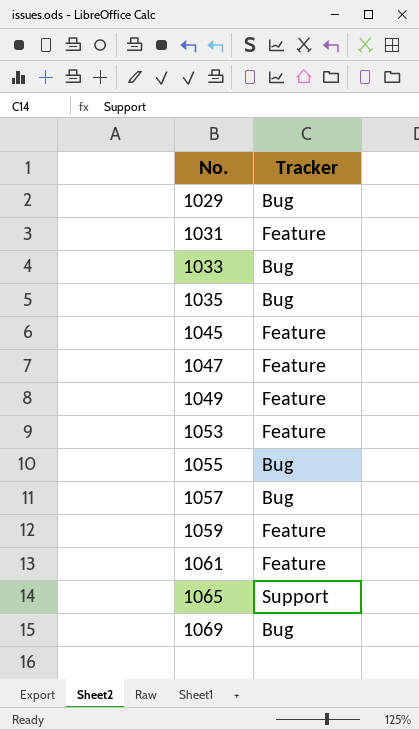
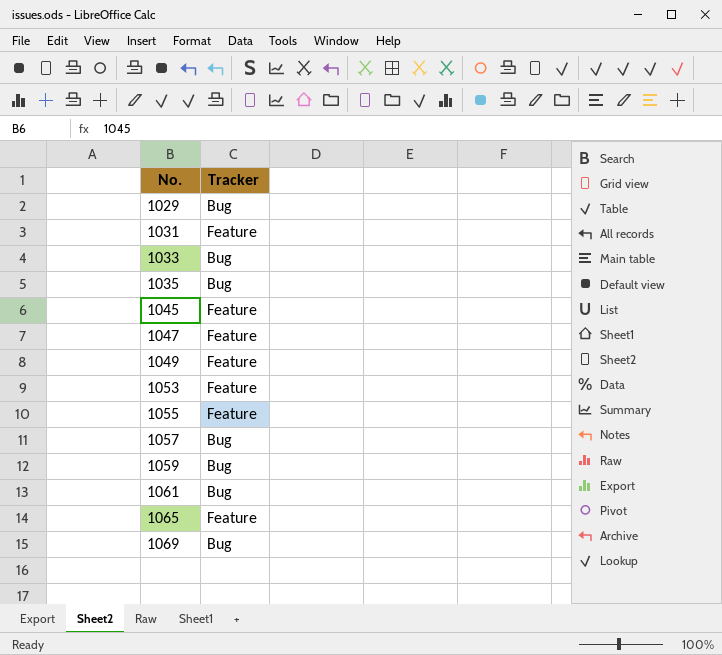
1055 | Tracker: Bug -> Feature
1059 | Tracker: Feature -> Bug
1061 | Tracker: Feature -> Bug
1065 | Tracker: Support -> Feature

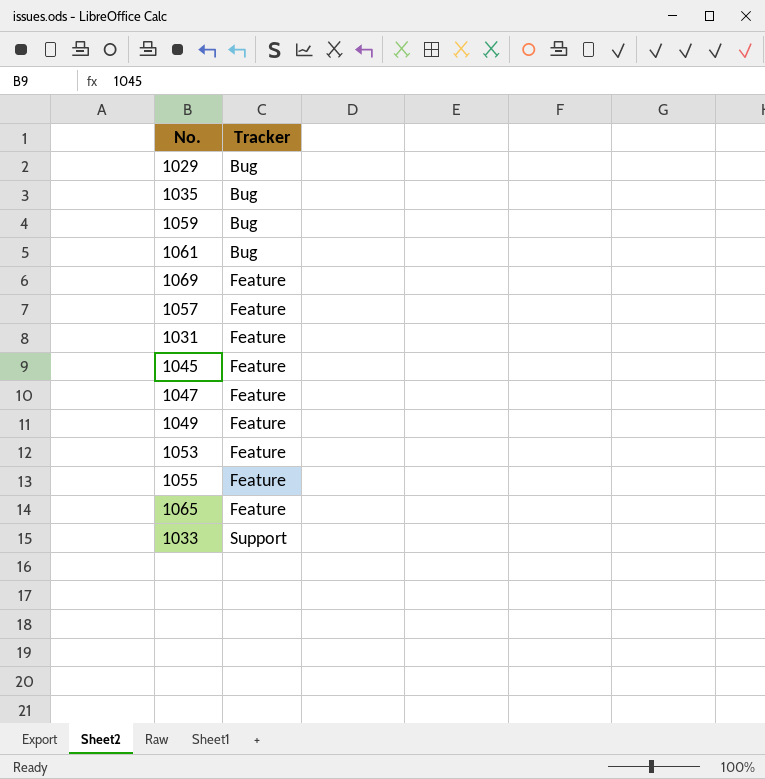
row order: No. ascending -> Tracker ascending
1069 | Tracker: Bug -> Feature
1057 | Tracker: Bug -> Feature
1033 | Tracker: Bug -> Support

